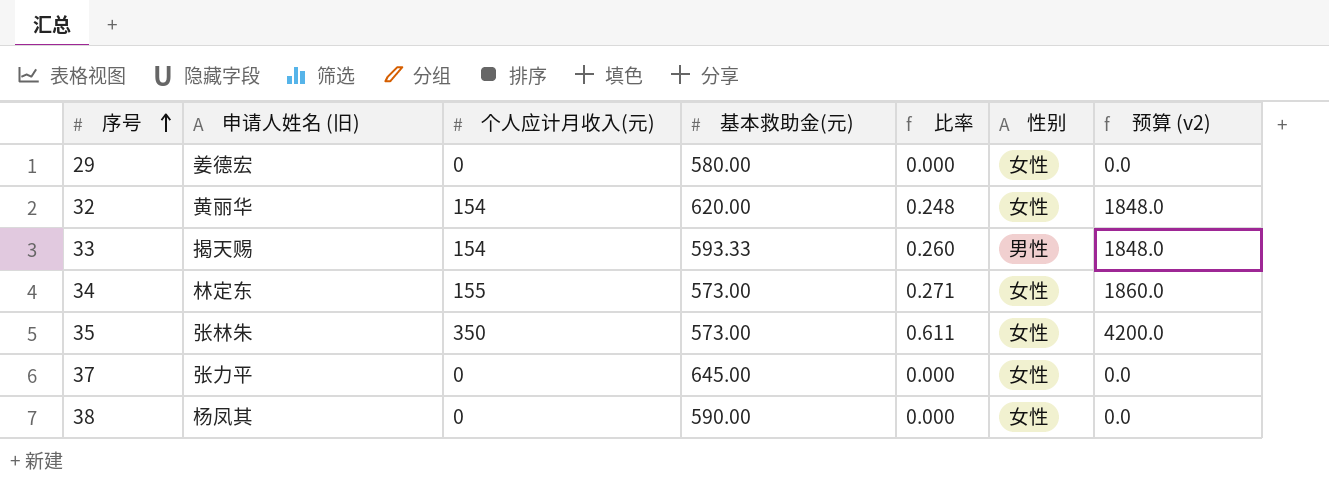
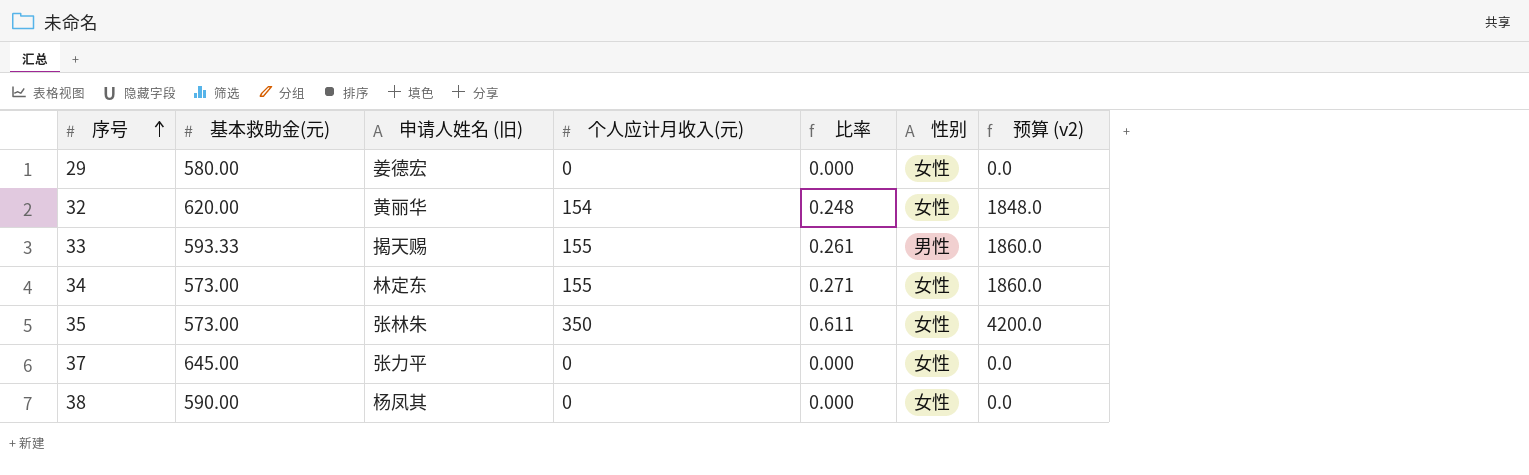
column 基本救助金(元) | position: 4 -> 2
33 | 个人应计月收入(元): 154 -> 155
33 | 比率: 0.260 -> 0.261
33 | 预算 (v2): 1848.0 -> 1860.0

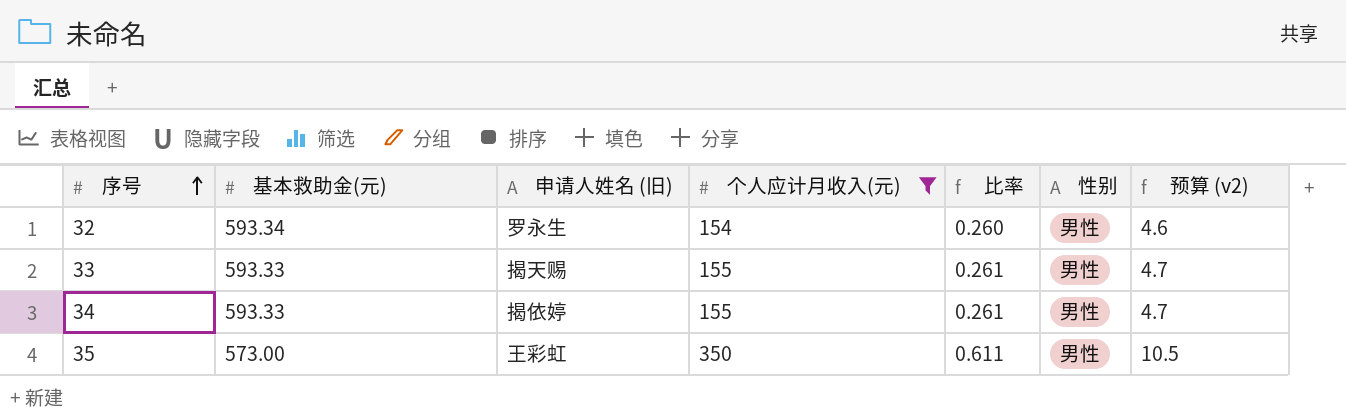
filter: none -> 个人应计月收入(元) != 0
column 预算 (v2) | formula: [个人应计月收入(元)] * 12 -> [个人应计月收入(元)] * 0.03
32 | 基本救助金(元): 620.00 -> 593.34
32 | 申请人姓名 (旧): 黄丽华 -> 罗永生
32 | 比率: 0.248 -> 0.260
32 | 性别: 女性 -> 男性
34 | 基本救助金(元): 573.00 -> 593.33
34 | 申请人姓名 (旧): 林定东 -> 揭依婷
34 | 比率: 0.271 -> 0.261
34 | 性别: 女性 -> 男性
35 | 申请人姓名 (旧): 张林朱 -> 王彩虹
35 | 性别: 女性 -> 男性

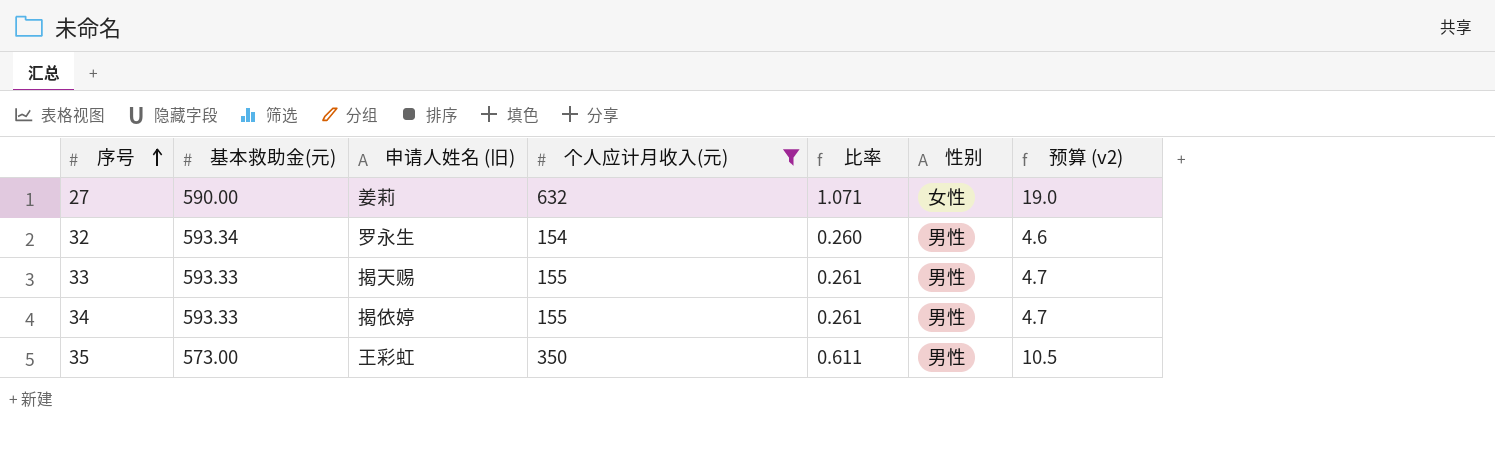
row 27: none -> 590.00 | 姜莉 | 632 | 1.071 | 女性 | 19.0

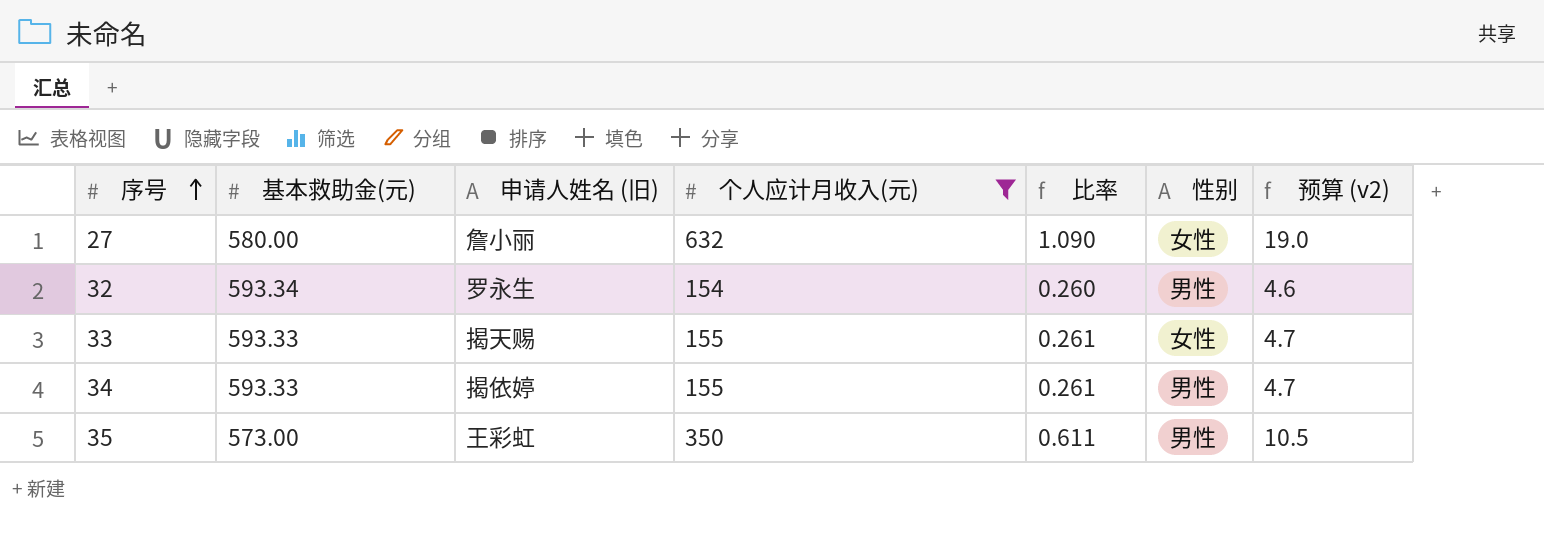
27 | 基本救助金(元): 590.00 -> 580.00
27 | 申请人姓名 (旧): 姜莉 -> 詹小丽
27 | 比率: 1.071 -> 1.090
33 | 性别: 男性 -> 女性

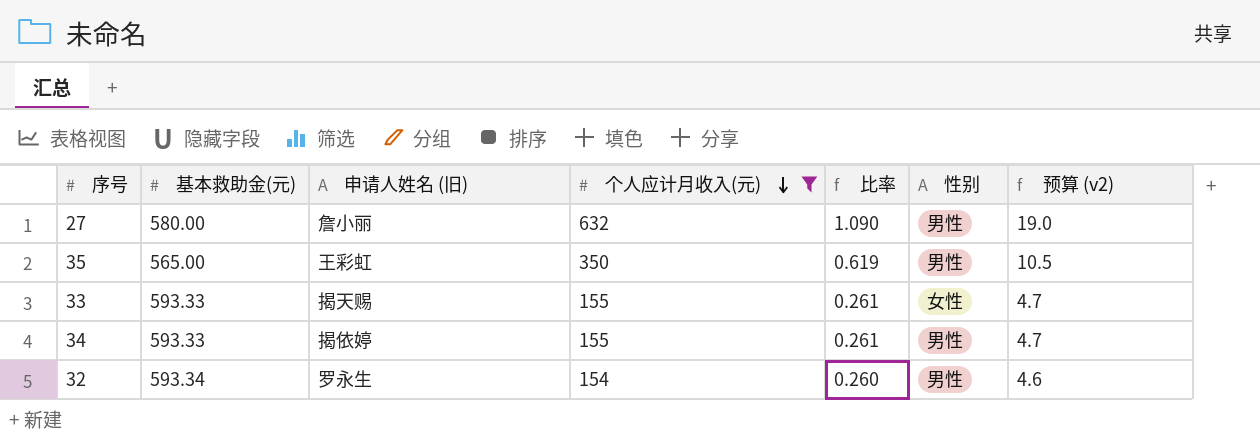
row order: 序号 ascending -> 个人应计月收入(元) descending
27 | 性别: 女性 -> 男性
35 | 基本救助金(元): 573.00 -> 565.00
35 | 比率: 0.611 -> 0.619

